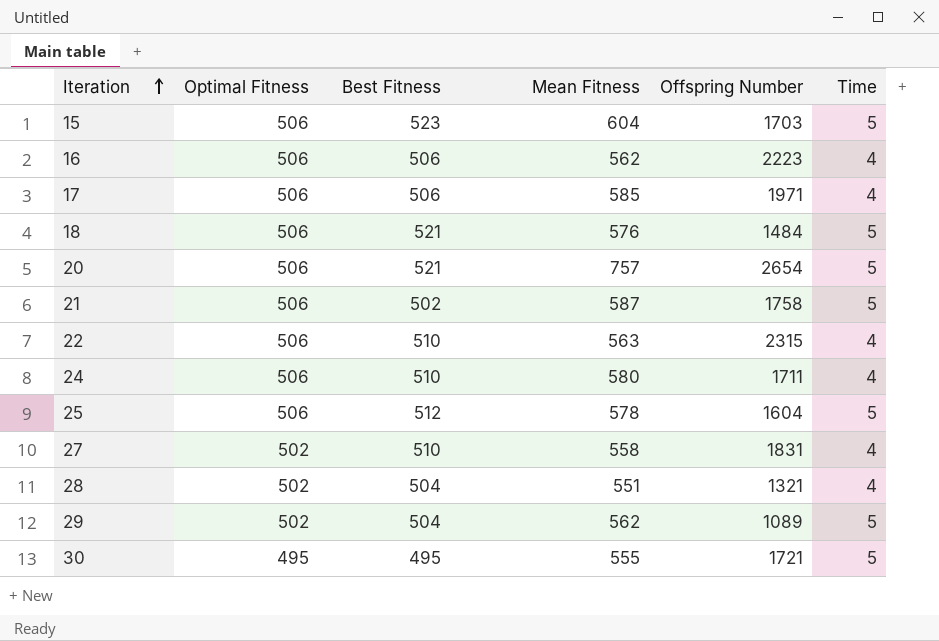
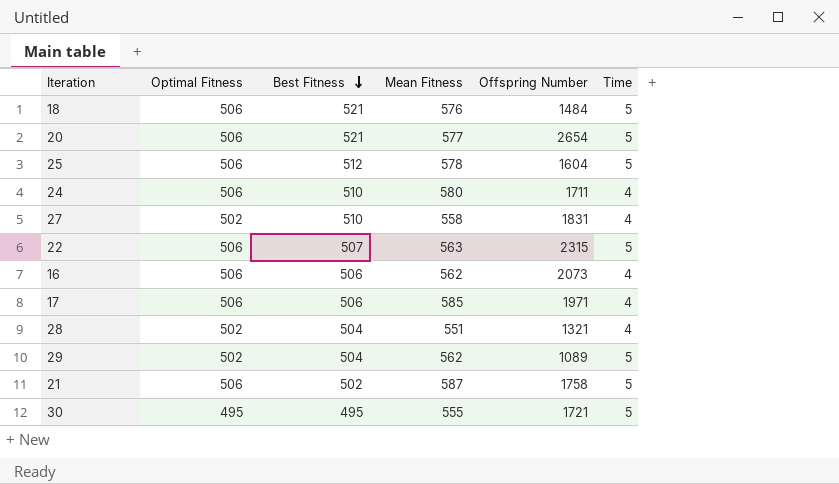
row order: Iteration ascending -> Best Fitness descending
row 15: 506 | 523 | 604 | 1703 | 5 -> none
20 | Mean Fitness: 757 -> 577
22 | Best Fitness: 510 -> 507
22 | Time: 4 -> 5
16 | Offspring Number: 2223 -> 2073

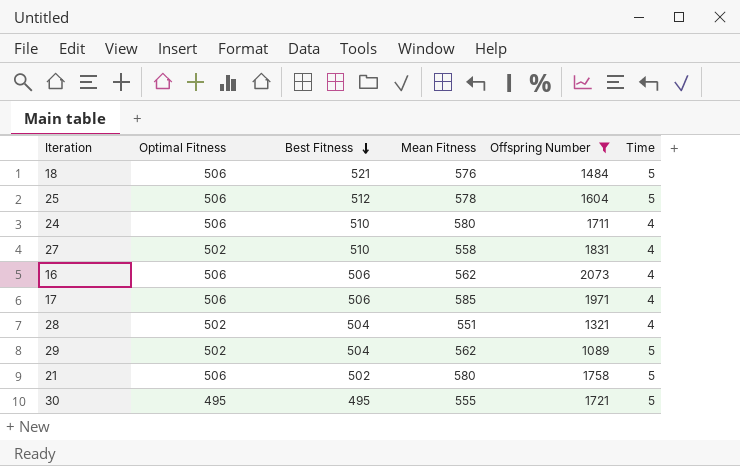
filter: none -> Offspring Number <= 2073
21 | Mean Fitness: 587 -> 580

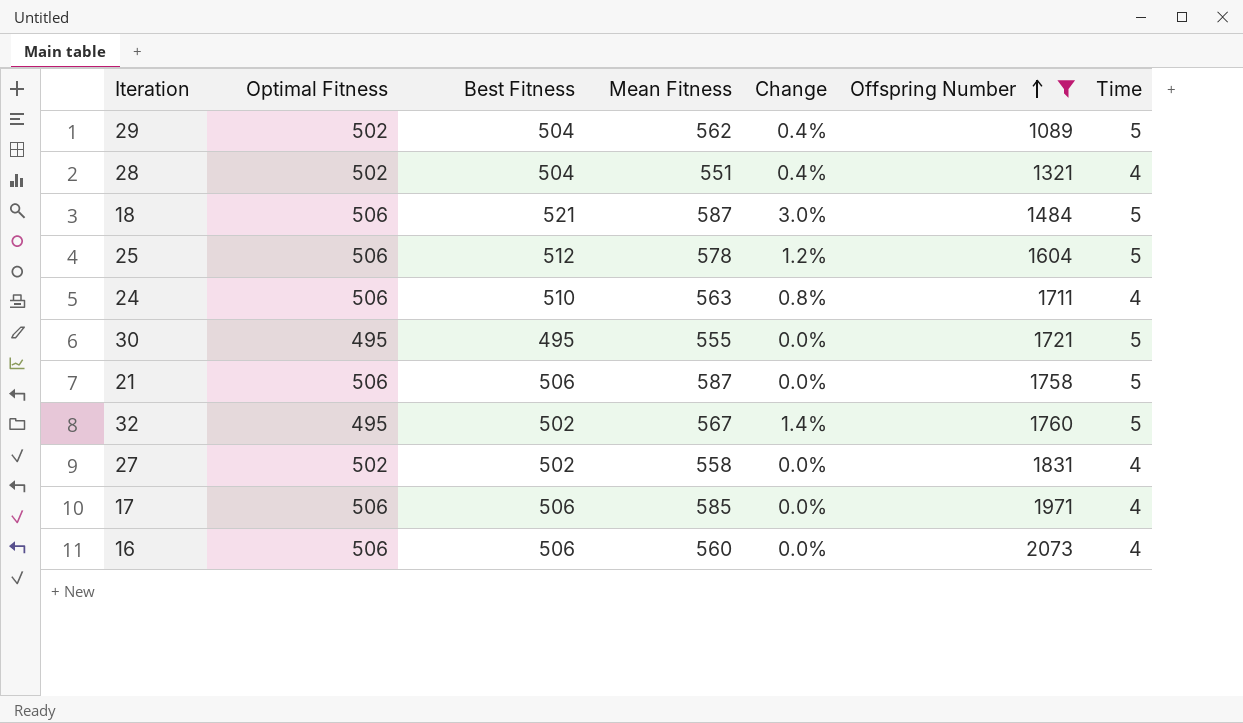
row order: Best Fitness descending -> Offspring Number ascending
column Change | formula: none -> ([Best Fitness] - [Optimal Fitness]) / [Optimal Fitness]
18 | Mean Fitness: 576 -> 587
24 | Mean Fitness: 580 -> 563
21 | Best Fitness: 502 -> 506
21 | Mean Fitness: 580 -> 587
row 32: none -> 495 | 502 | 567 | 1.4% | 1760 | 5
27 | Best Fitness: 510 -> 502
16 | Mean Fitness: 562 -> 560

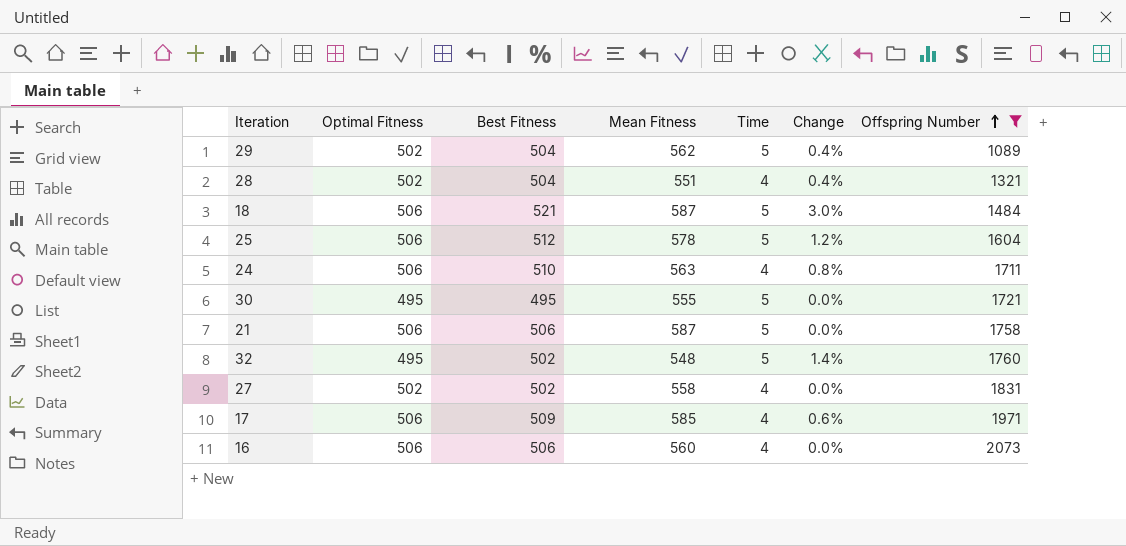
column Time | position: 7 -> 5
32 | Mean Fitness: 567 -> 548
17 | Best Fitness: 506 -> 509
17 | Change: 0.0% -> 0.6%

